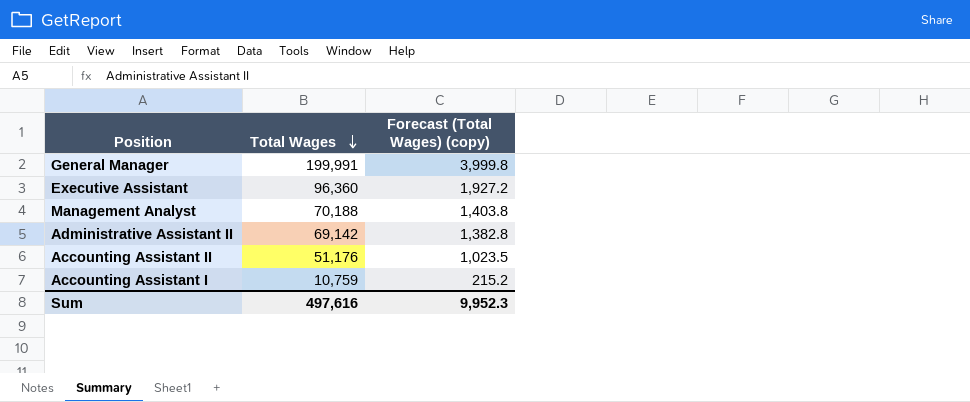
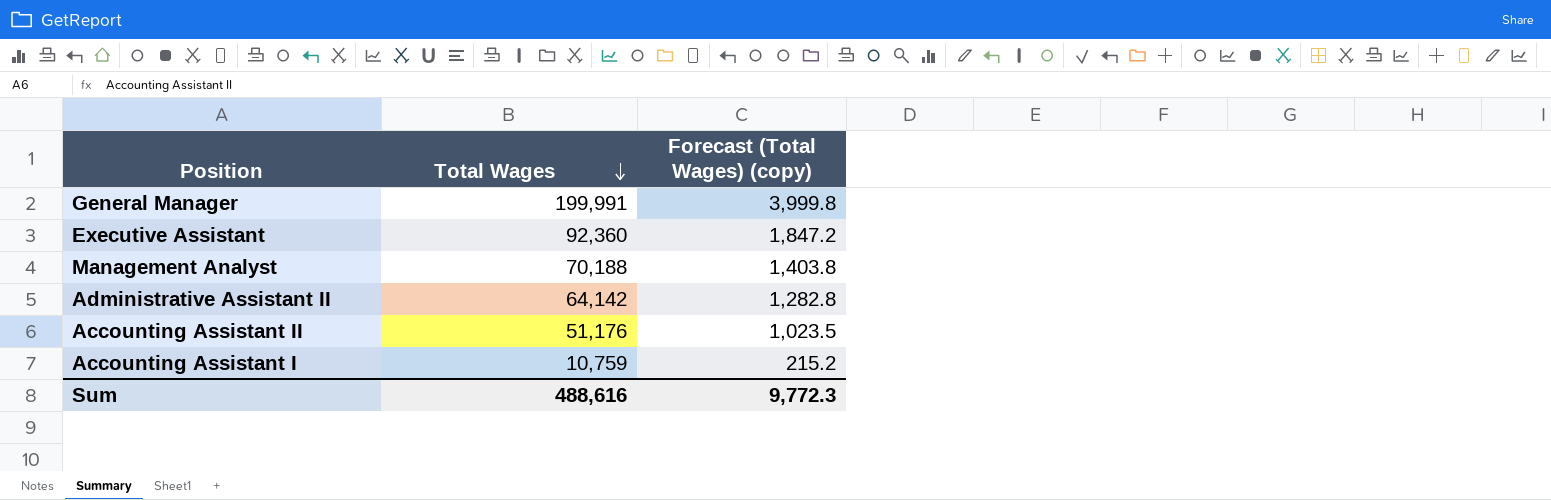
Executive Assistant | Total Wages: 96,360 -> 92,360
Executive Assistant | Forecast (Total Wages) (copy): 1,927.2 -> 1,847.2
Administrative Assistant II | Total Wages: 69,142 -> 64,142
Administrative Assistant II | Forecast (Total Wages) (copy): 1,382.8 -> 1,282.8
Sum | Total Wages: 497,616 -> 488,616
Sum | Forecast (Total Wages) (copy): 9,952.3 -> 9,772.3

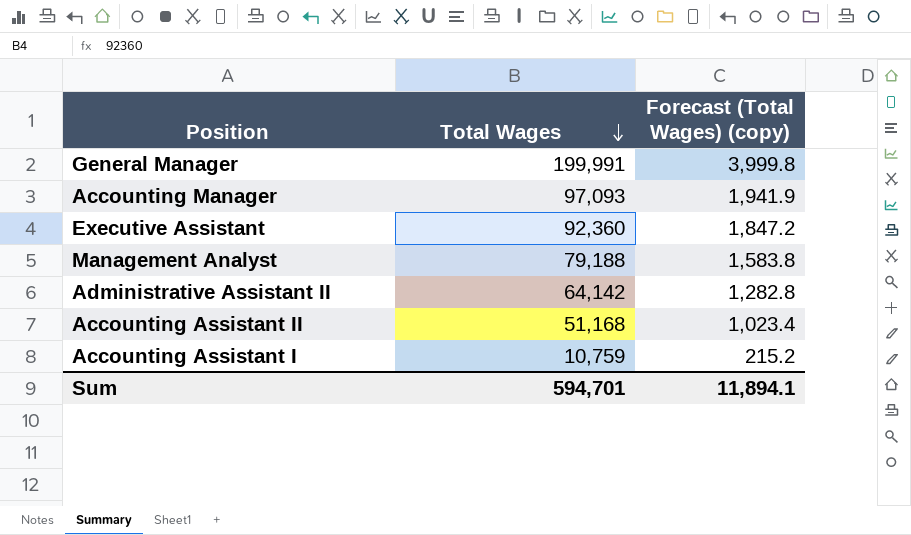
row Accounting Manager: none -> 97,093 | 1,941.9
Management Analyst | Total Wages: 70,188 -> 79,188
Management Analyst | Forecast (Total Wages) (copy): 1,403.8 -> 1,583.8
Accounting Assistant II | Total Wages: 51,176 -> 51,168
Accounting Assistant II | Forecast (Total Wages) (copy): 1,023.5 -> 1,023.4
Sum | Total Wages: 488,616 -> 594,701
Sum | Forecast (Total Wages) (copy): 9,772.3 -> 11,894.1

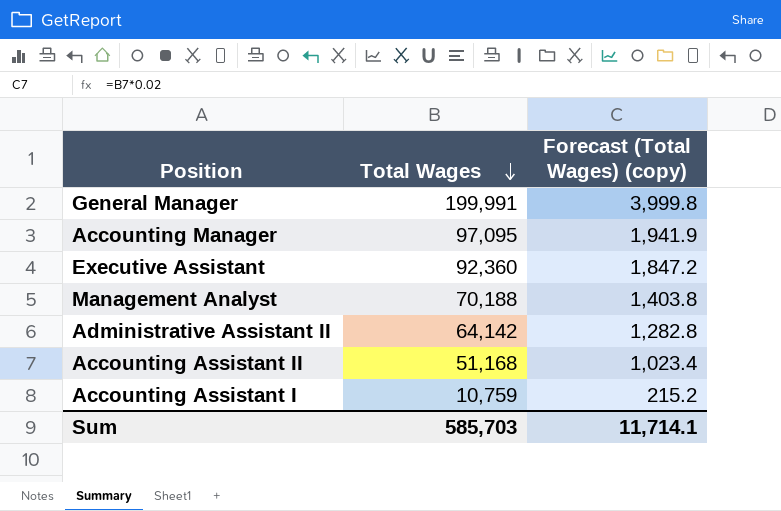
Accounting Manager | Total Wages: 97,093 -> 97,095
Management Analyst | Total Wages: 79,188 -> 70,188
Management Analyst | Forecast (Total Wages) (copy): 1,583.8 -> 1,403.8
Sum | Total Wages: 594,701 -> 585,703
Sum | Forecast (Total Wages) (copy): 11,894.1 -> 11,714.1

